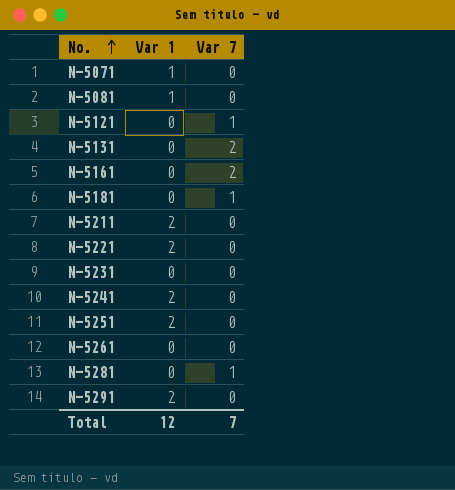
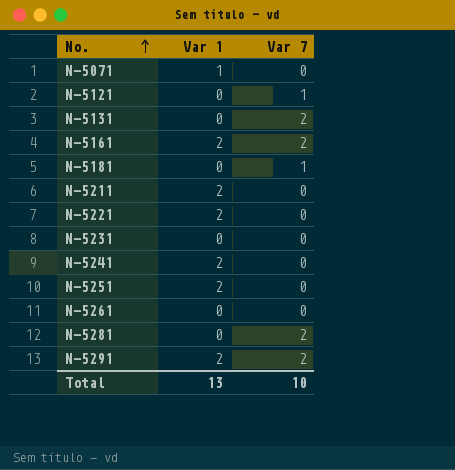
row N-5081: 1 | 0 -> none
N-5161 | Var 1: 0 -> 2
N-5281 | Var 7: 1 -> 2
N-5291 | Var 7: 0 -> 2
Total | Var 1: 12 -> 13
Total | Var 7: 7 -> 10

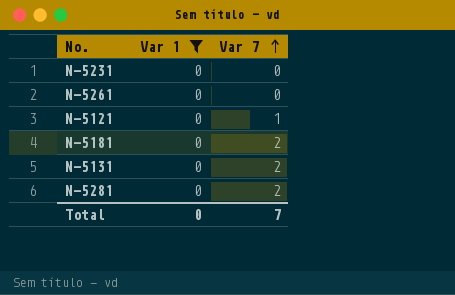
filter: none -> Var 1 = 0
row order: No. ascending -> Var 7 ascending
N-5181 | Var 7: 1 -> 2
Total | Var 1: 13 -> 0
Total | Var 7: 10 -> 7

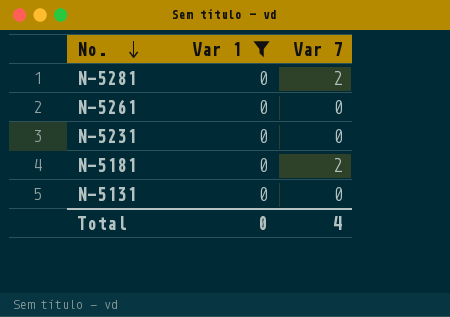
row order: Var 7 ascending -> No. descending
row N-5121: 0 | 1 -> none
N-5131 | Var 7: 2 -> 0
Total | Var 7: 7 -> 4

